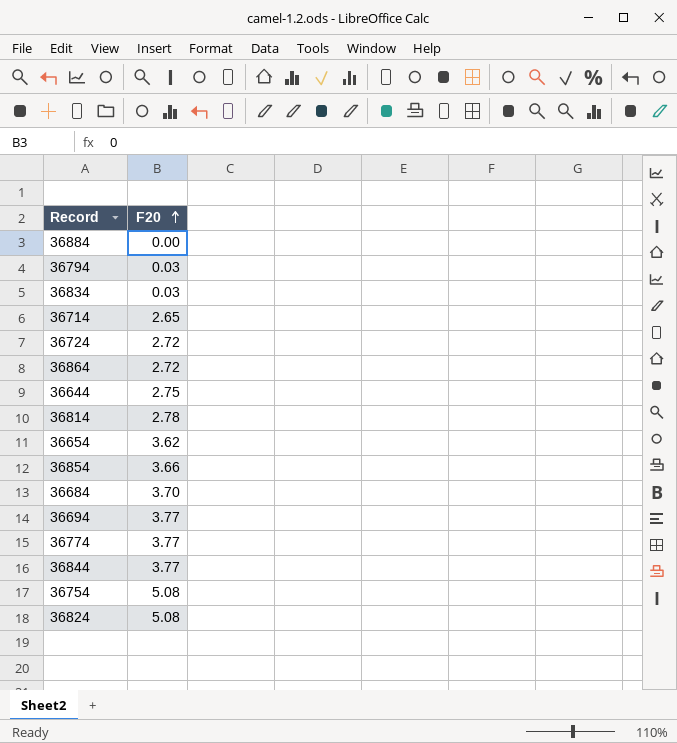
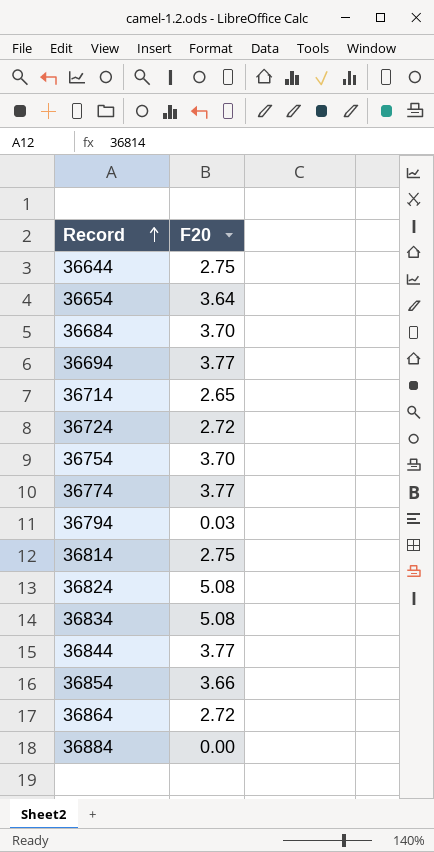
row order: F20 ascending -> Record ascending
36654 | F20: 3.62 -> 3.64
36754 | F20: 5.08 -> 3.70
36814 | F20: 2.78 -> 2.75
36834 | F20: 0.03 -> 5.08

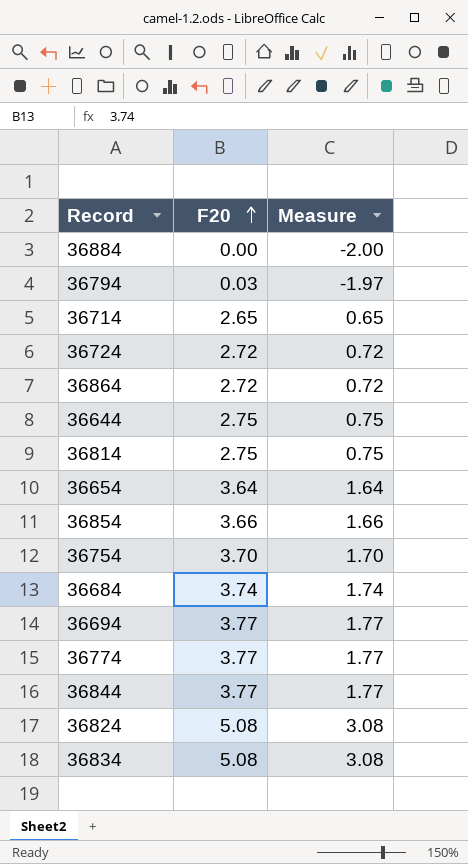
row order: Record ascending -> F20 ascending
column Measure | formula: none -> [F20] - 2
36684 | F20: 3.70 -> 3.74

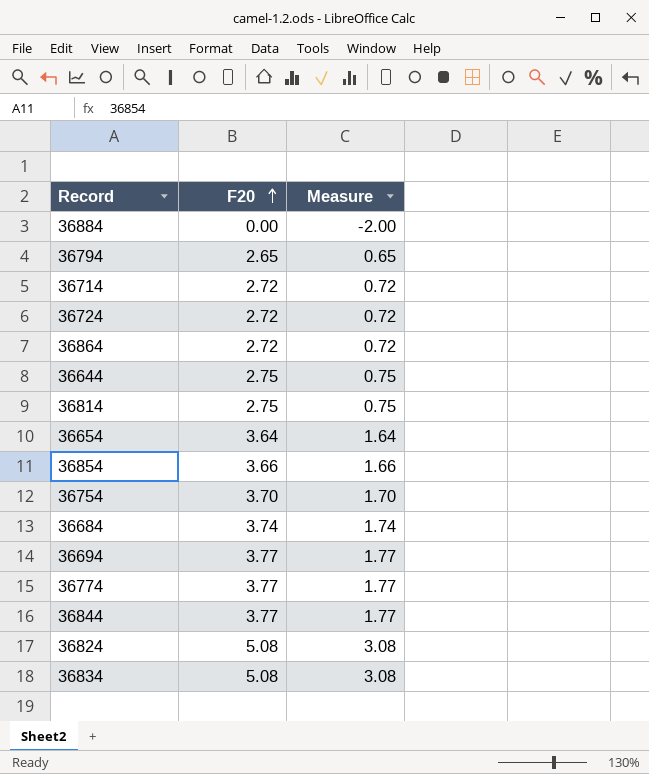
36794 | F20: 0.03 -> 2.65
36794 | Measure: -1.97 -> 0.65
36714 | F20: 2.65 -> 2.72
36714 | Measure: 0.65 -> 0.72

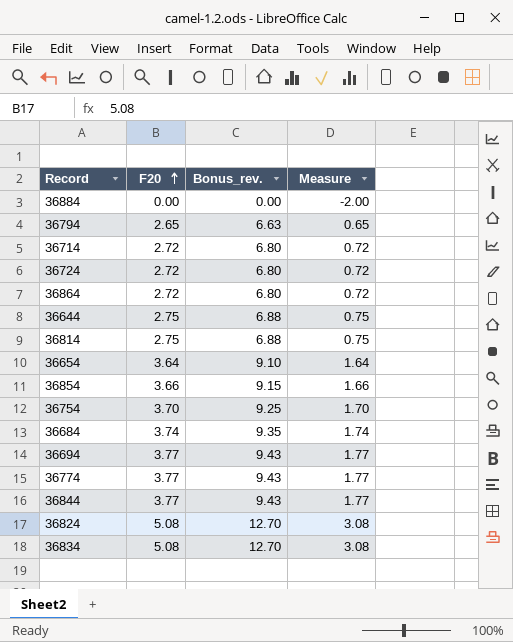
column Bonus_rev. | formula: none -> [F20] * 2.5

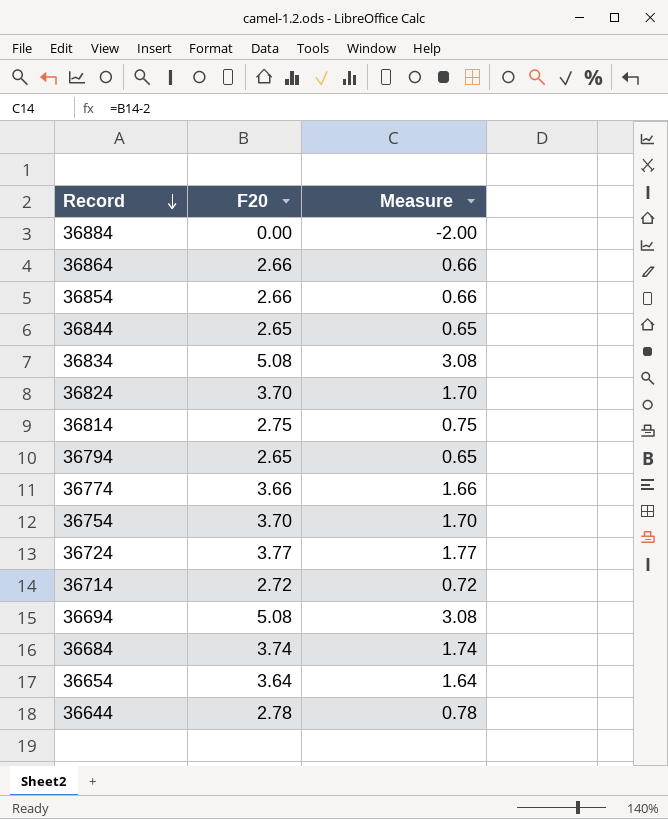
row order: F20 ascending -> Record descending
column Bonus_rev. | formula: [F20] * 2.5 -> none
36864 | F20: 2.72 -> 2.66
36864 | Measure: 0.72 -> 0.66
36854 | F20: 3.66 -> 2.66
36854 | Measure: 1.66 -> 0.66
36844 | F20: 3.77 -> 2.65
36844 | Measure: 1.77 -> 0.65
36824 | F20: 5.08 -> 3.70
36824 | Measure: 3.08 -> 1.70
36774 | F20: 3.77 -> 3.66
36774 | Measure: 1.77 -> 1.66
36724 | F20: 2.72 -> 3.77
36724 | Measure: 0.72 -> 1.77
36694 | F20: 3.77 -> 5.08
36694 | Measure: 1.77 -> 3.08
36644 | F20: 2.75 -> 2.78
36644 | Measure: 0.75 -> 0.78

